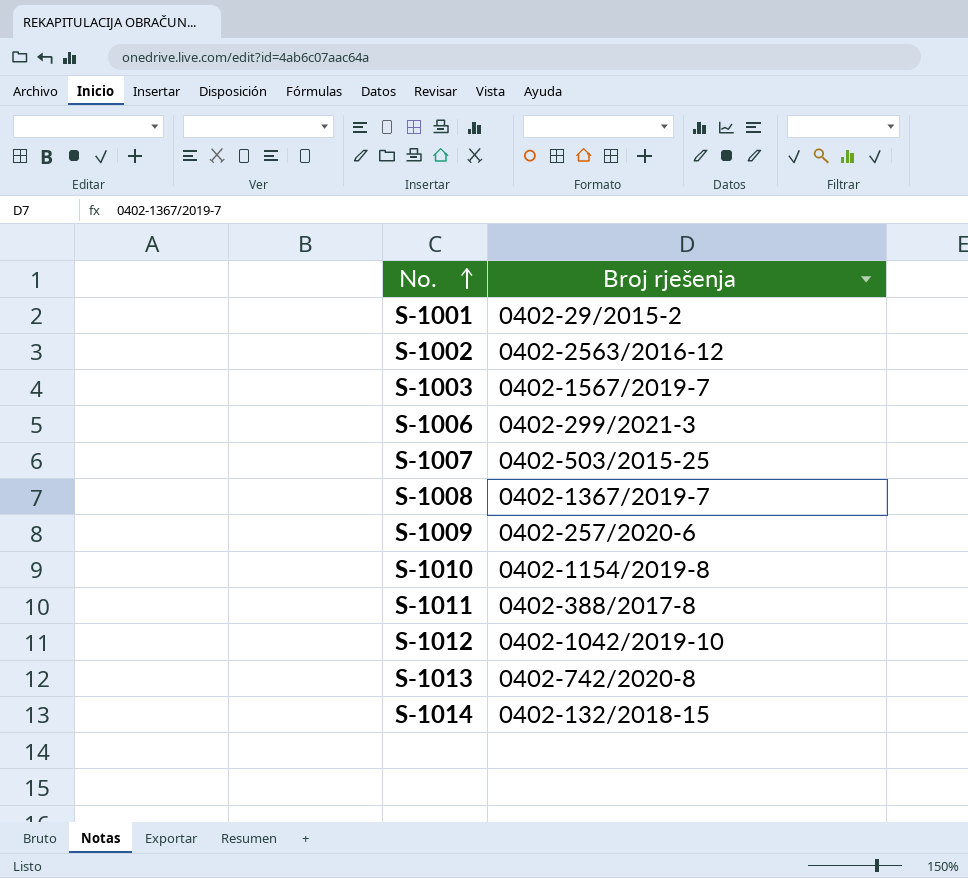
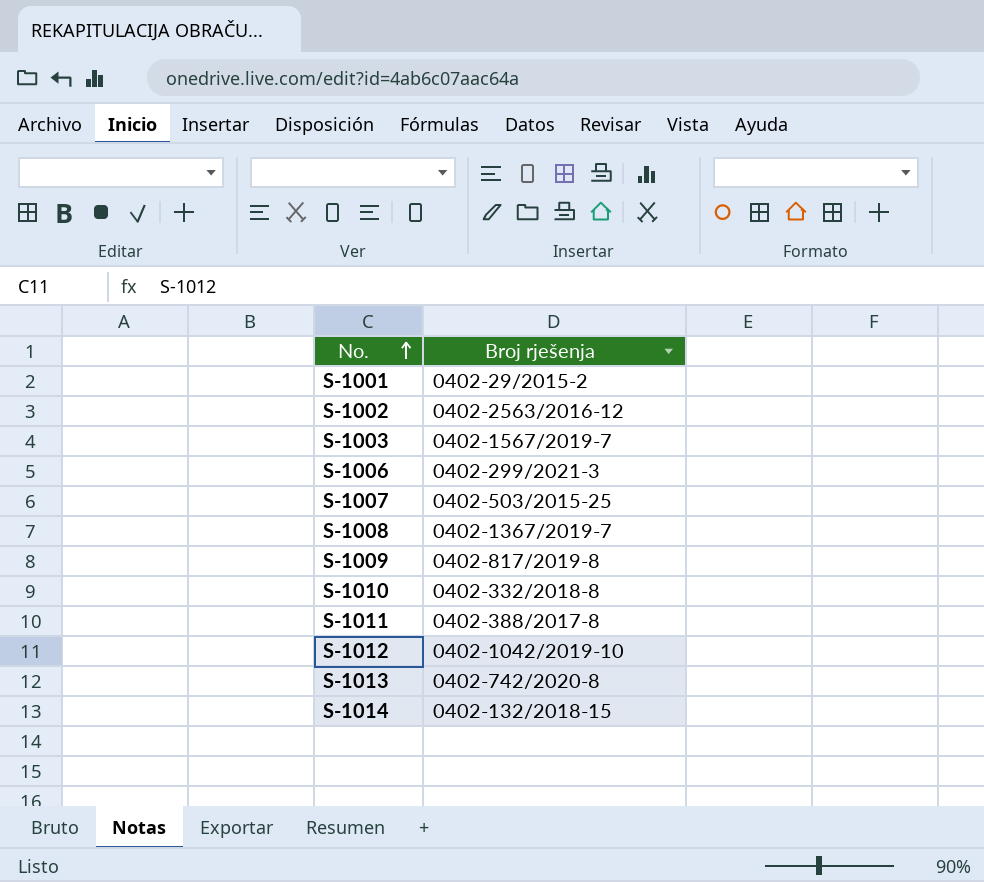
S-1009 | Broj rješenja: 0402-257/2020-6 -> 0402-817/2019-8
S-1010 | Broj rješenja: 0402-1154/2019-8 -> 0402-332/2018-8

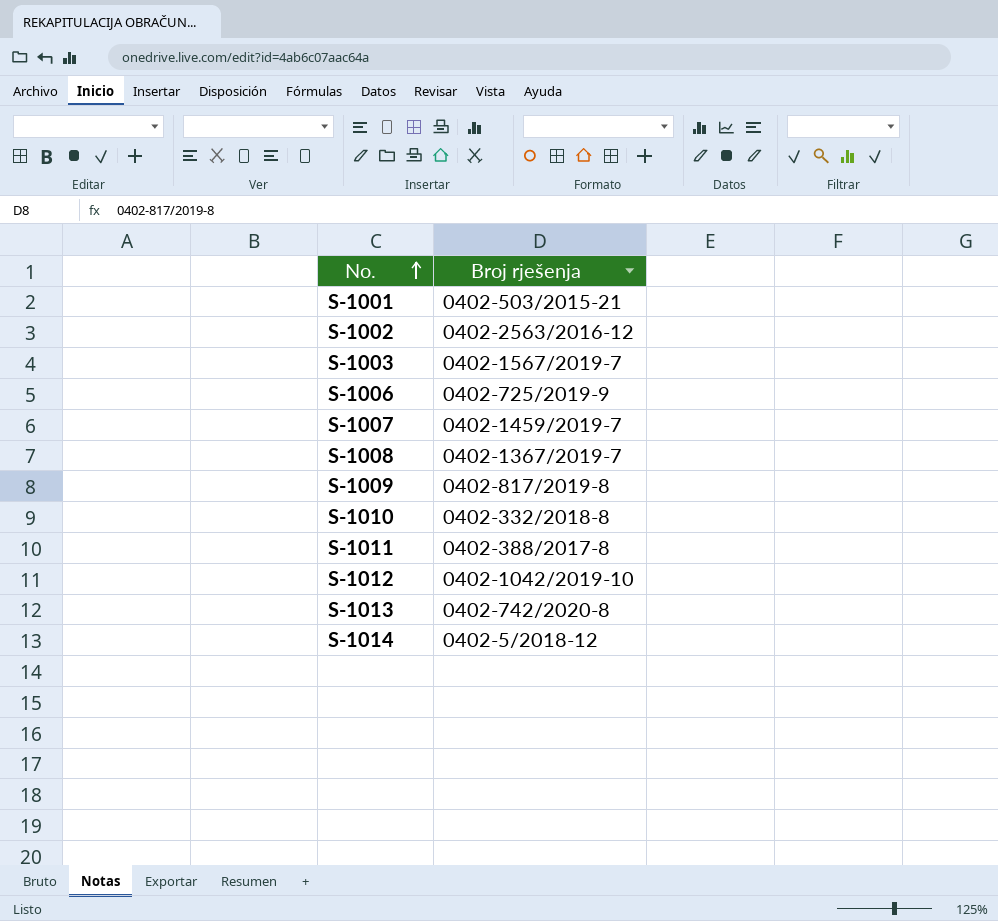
S-1001 | Broj rješenja: 0402-29/2015-2 -> 0402-503/2015-21
S-1006 | Broj rješenja: 0402-299/2021-3 -> 0402-725/2019-9
S-1007 | Broj rješenja: 0402-503/2015-25 -> 0402-1459/2019-7
S-1014 | Broj rješenja: 0402-132/2018-15 -> 0402-5/2018-12

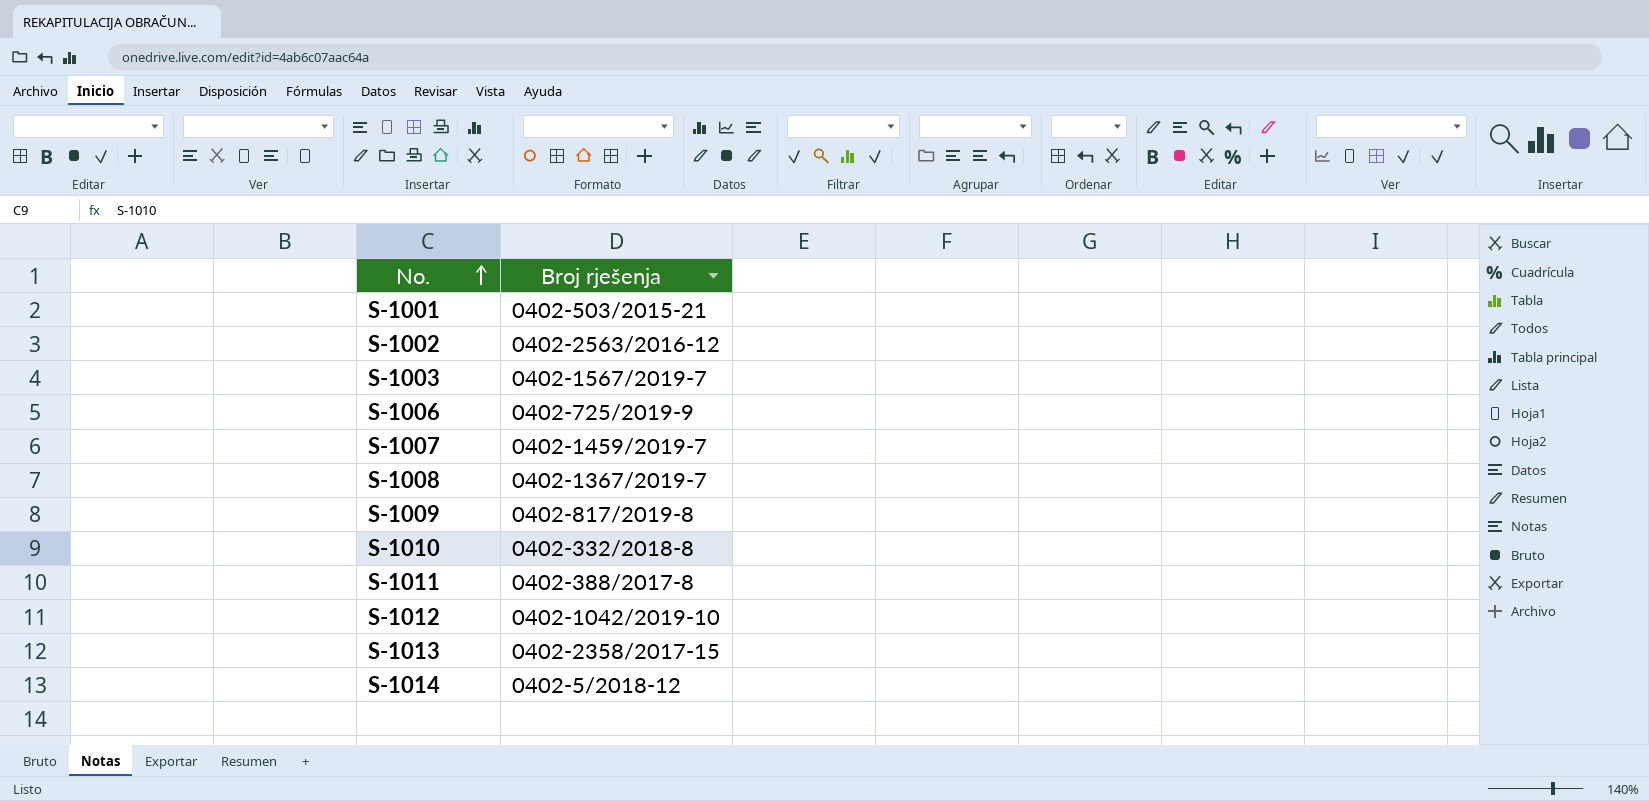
S-1013 | Broj rješenja: 0402-742/2020-8 -> 0402-2358/2017-15

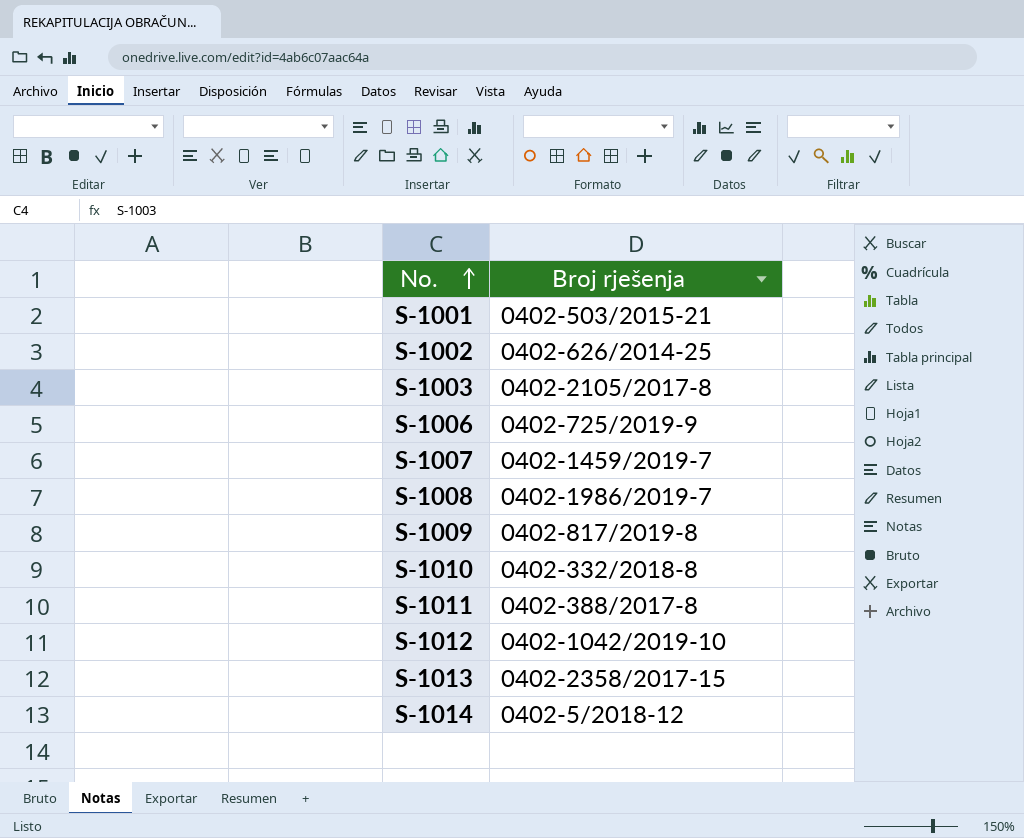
S-1002 | Broj rješenja: 0402-2563/2016-12 -> 0402-626/2014-25
S-1003 | Broj rješenja: 0402-1567/2019-7 -> 0402-2105/2017-8
S-1008 | Broj rješenja: 0402-1367/2019-7 -> 0402-1986/2019-7

